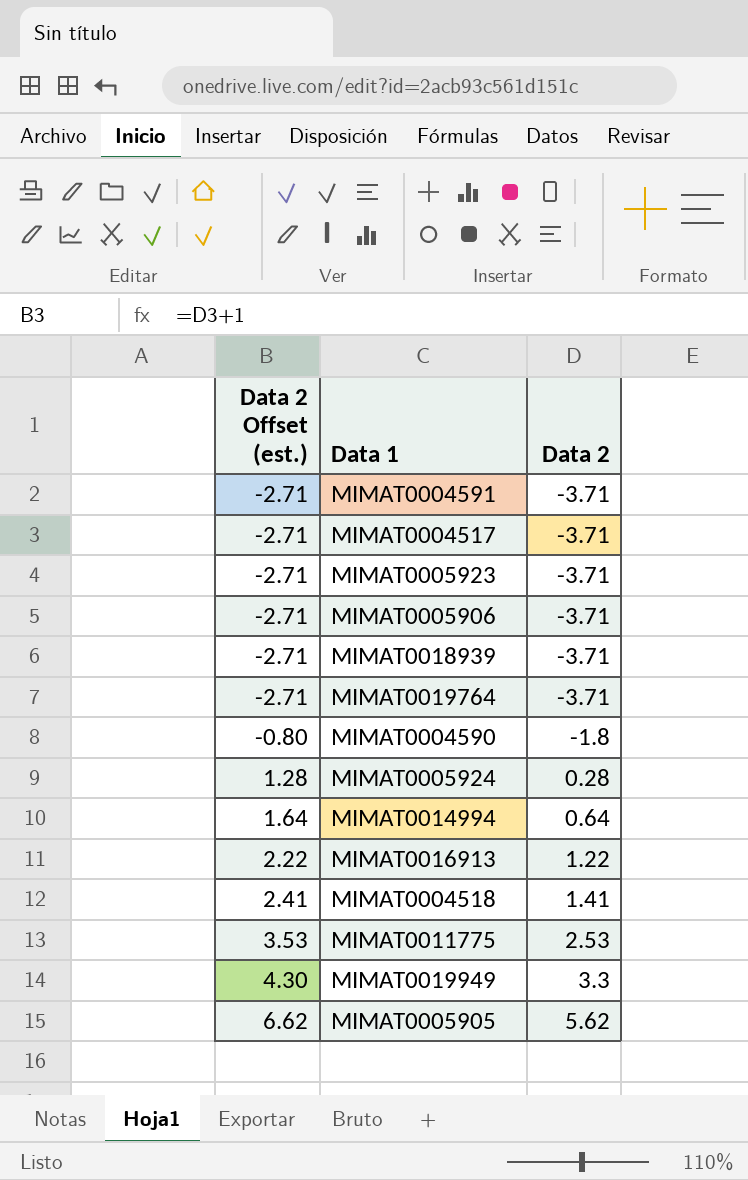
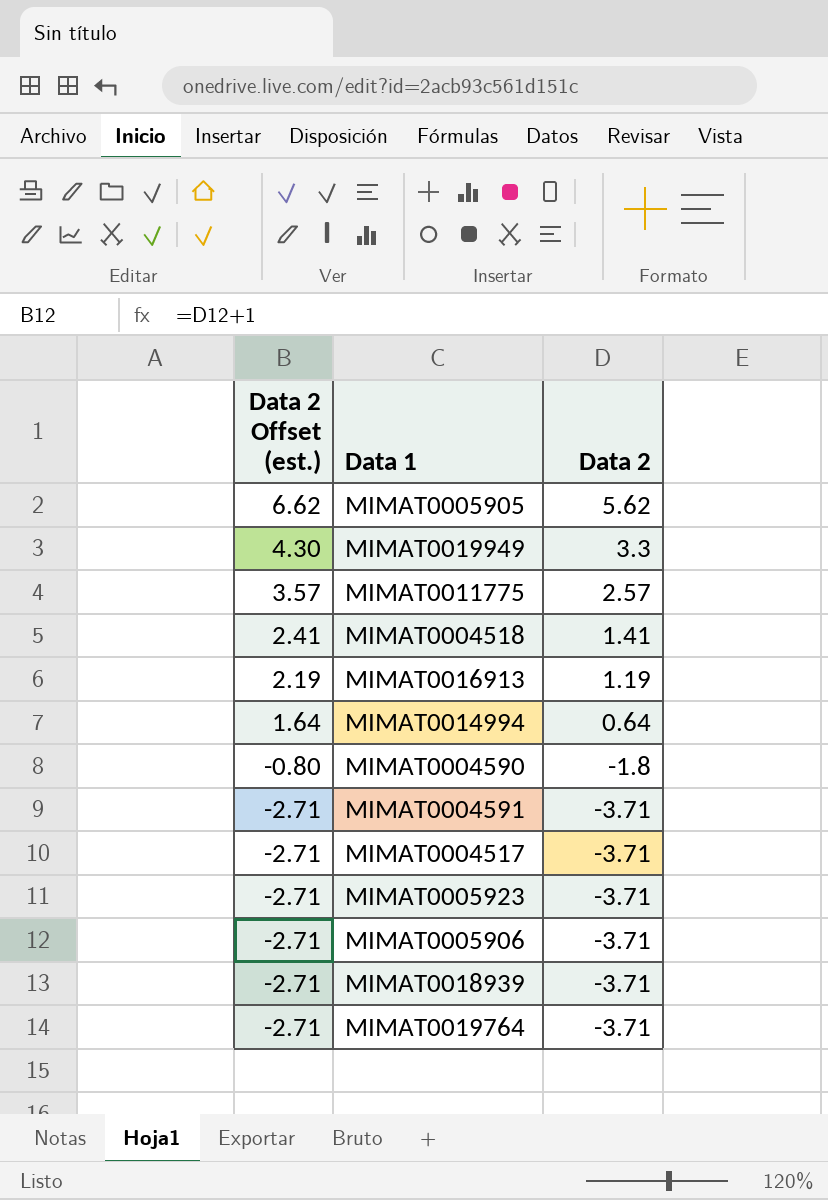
row order: Data 2 Offset (est.) ascending -> Data 2 Offset (est.) descending
row MIMAT0005924: 1.28 | 0.28 -> none
MIMAT0011775 | Data 2 Offset (est.): 3.53 -> 3.57
MIMAT0011775 | Data 2: 2.53 -> 2.57
MIMAT0016913 | Data 2 Offset (est.): 2.22 -> 2.19
MIMAT0016913 | Data 2: 1.22 -> 1.19

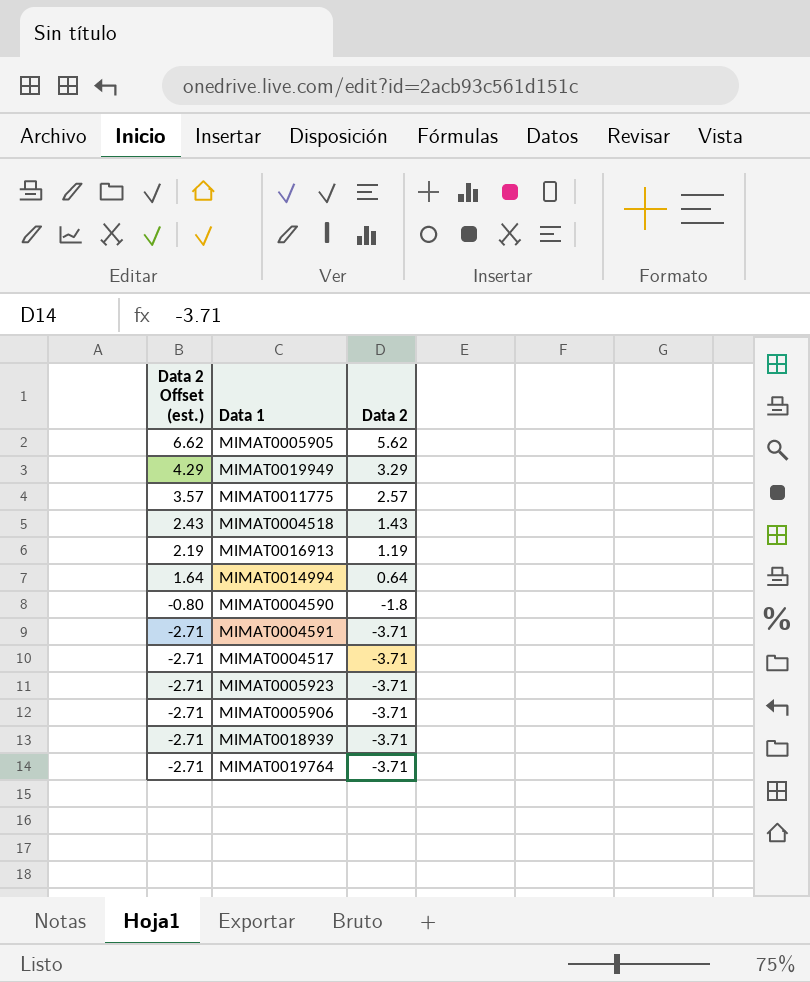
MIMAT0019949 | Data 2 Offset (est.): 4.30 -> 4.29
MIMAT0019949 | Data 2: 3.3 -> 3.29
MIMAT0004518 | Data 2 Offset (est.): 2.41 -> 2.43
MIMAT0004518 | Data 2: 1.41 -> 1.43

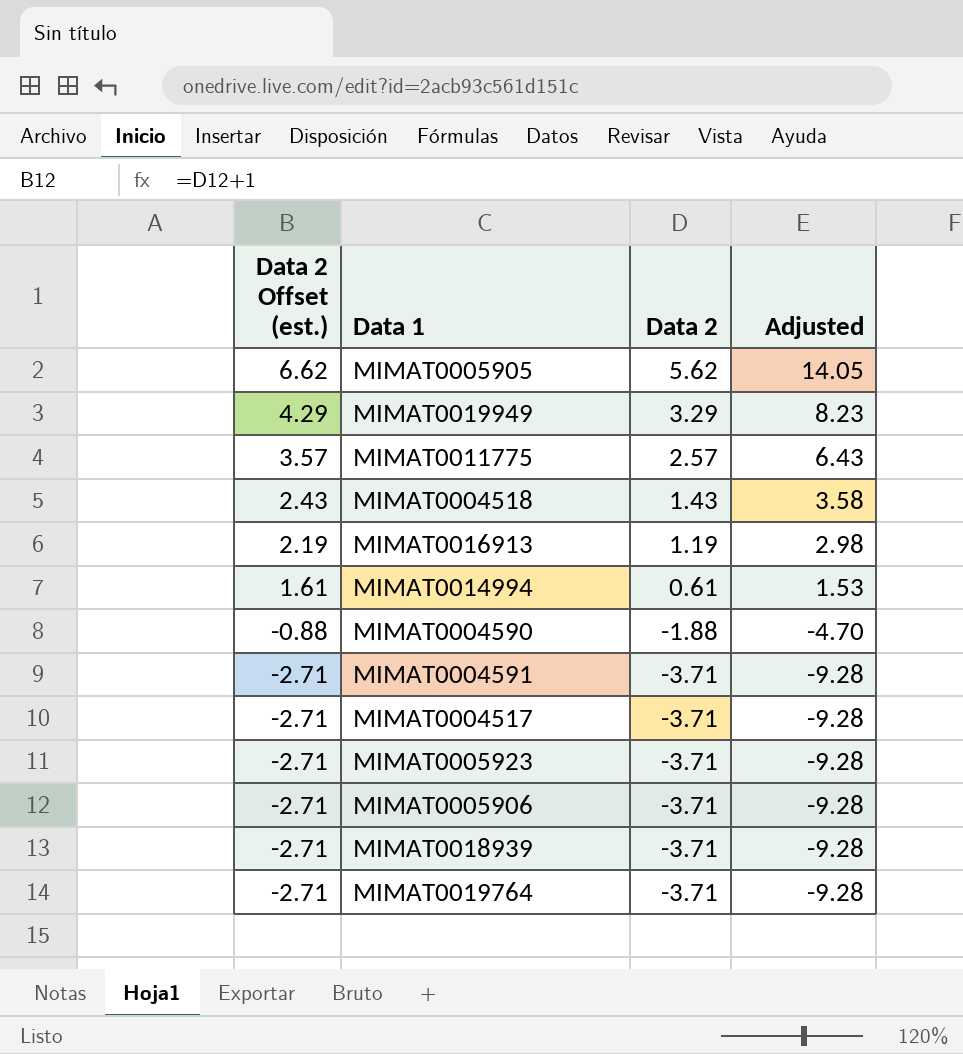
column Adjusted | formula: none -> [Data 2] * 2.5
MIMAT0014994 | Data 2 Offset (est.): 1.64 -> 1.61
MIMAT0014994 | Data 2: 0.64 -> 0.61
MIMAT0004590 | Data 2 Offset (est.): -0.80 -> -0.88
MIMAT0004590 | Data 2: -1.8 -> -1.88

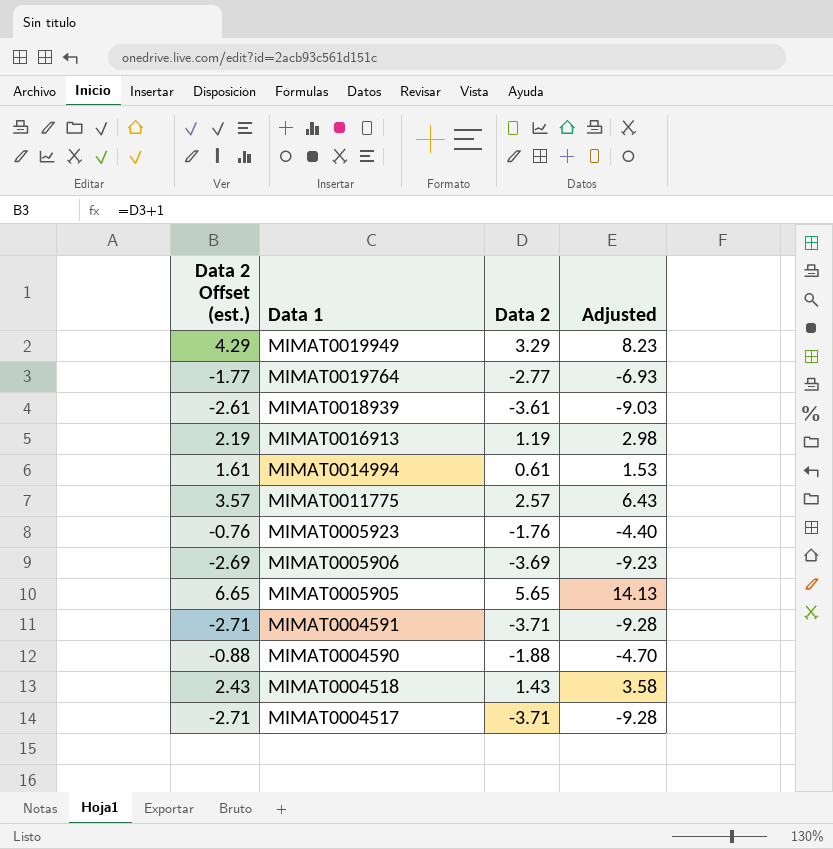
row order: Data 2 Offset (est.) descending -> Data 1 descending
MIMAT0019764 | Data 2 Offset (est.): -2.71 -> -1.77
MIMAT0019764 | Data 2: -3.71 -> -2.77
MIMAT0019764 | Adjusted: -9.28 -> -6.93
MIMAT0018939 | Data 2 Offset (est.): -2.71 -> -2.61
MIMAT0018939 | Data 2: -3.71 -> -3.61
MIMAT0018939 | Adjusted: -9.28 -> -9.03
MIMAT0005923 | Data 2 Offset (est.): -2.71 -> -0.76
MIMAT0005923 | Data 2: -3.71 -> -1.76
MIMAT0005923 | Adjusted: -9.28 -> -4.40
MIMAT0005906 | Data 2 Offset (est.): -2.71 -> -2.69
MIMAT0005906 | Data 2: -3.71 -> -3.69
MIMAT0005906 | Adjusted: -9.28 -> -9.23
MIMAT0005905 | Data 2 Offset (est.): 6.62 -> 6.65
MIMAT0005905 | Data 2: 5.62 -> 5.65
MIMAT0005905 | Adjusted: 14.05 -> 14.13

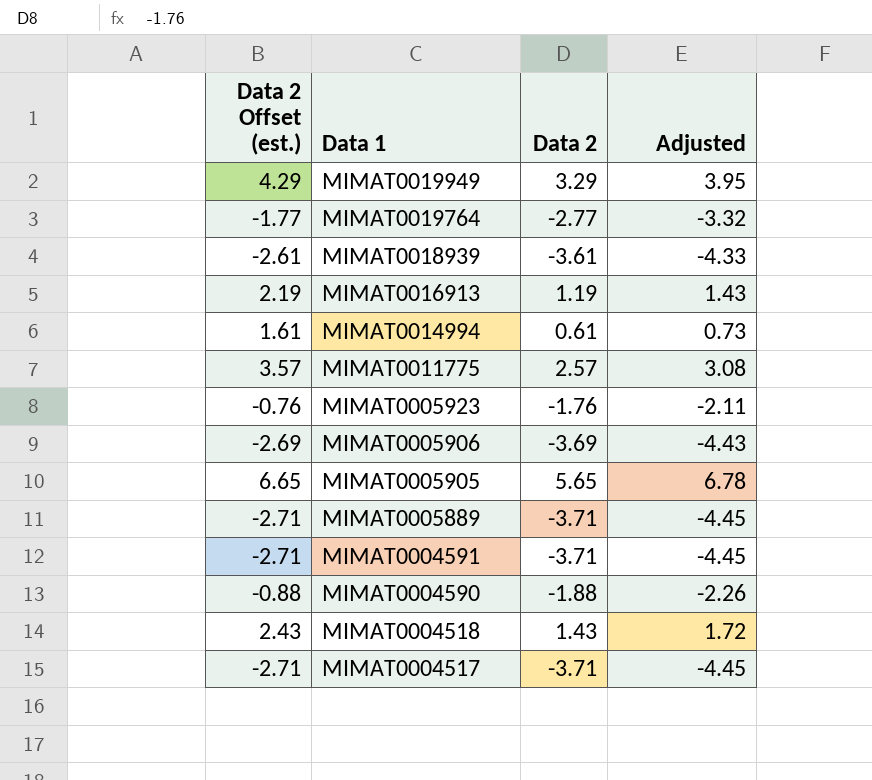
column Adjusted | formula: [Data 2] * 2.5 -> [Data 2] * 1.2
row MIMAT0005889: none -> -2.71 | -3.71 | -4.45

